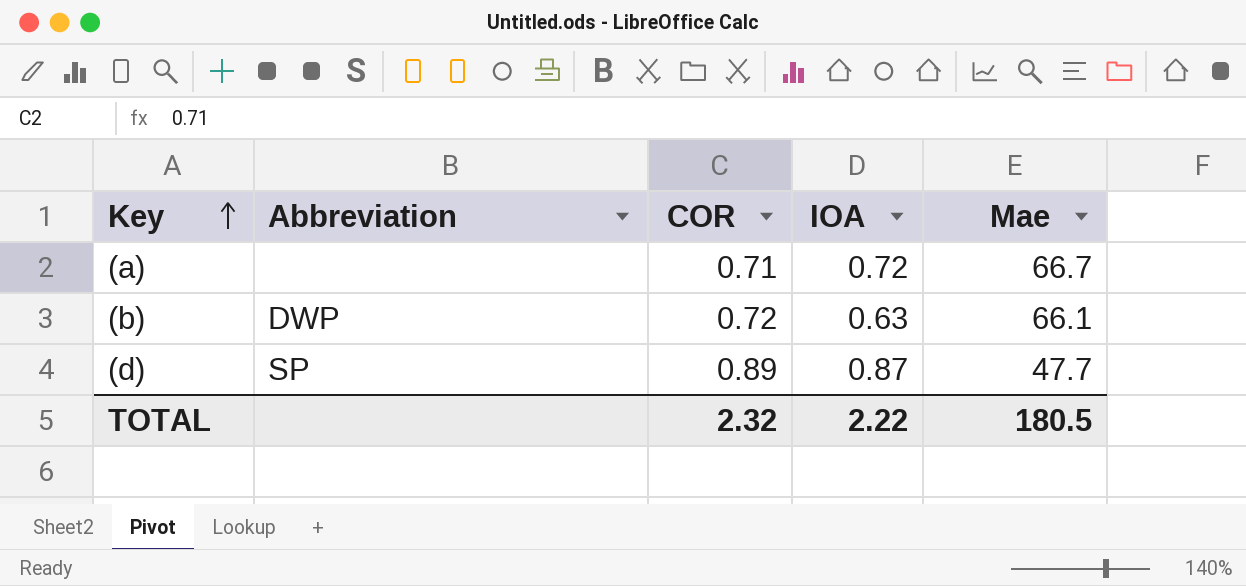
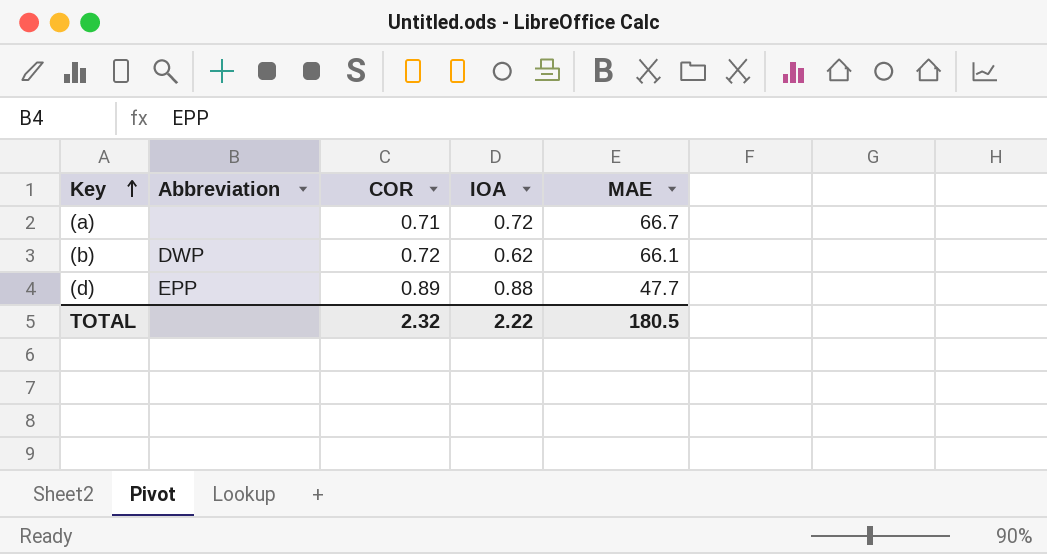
column name: Mae -> MAE
(b) | IOA: 0.63 -> 0.62
(d) | Abbreviation: SP -> EPP
(d) | IOA: 0.87 -> 0.88

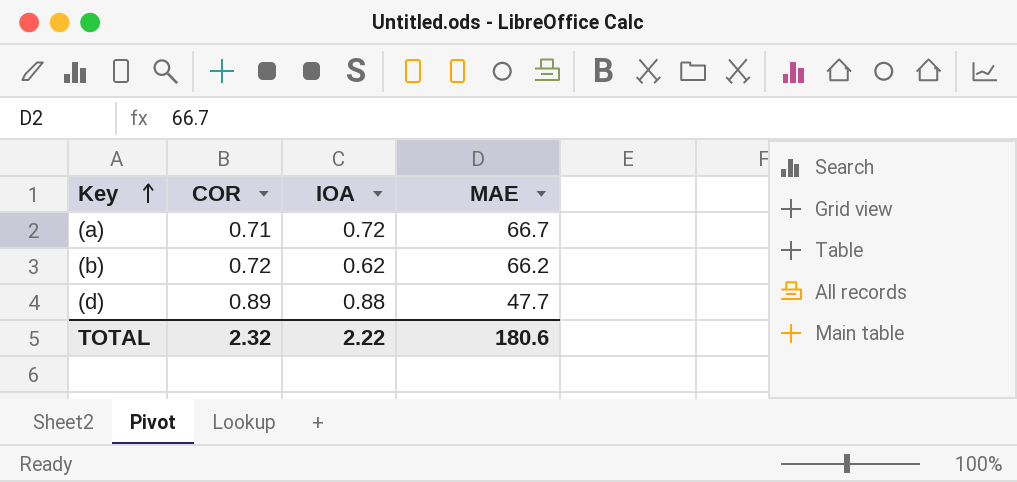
column Abbreviation | position: 2 -> none
(b) | MAE: 66.1 -> 66.2
TOTAL | MAE: 180.5 -> 180.6

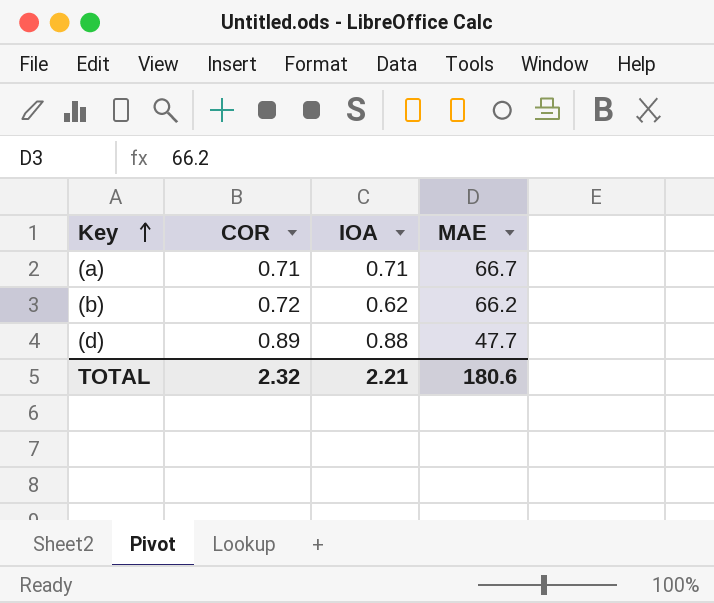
(a) | IOA: 0.72 -> 0.71
TOTAL | IOA: 2.22 -> 2.21

